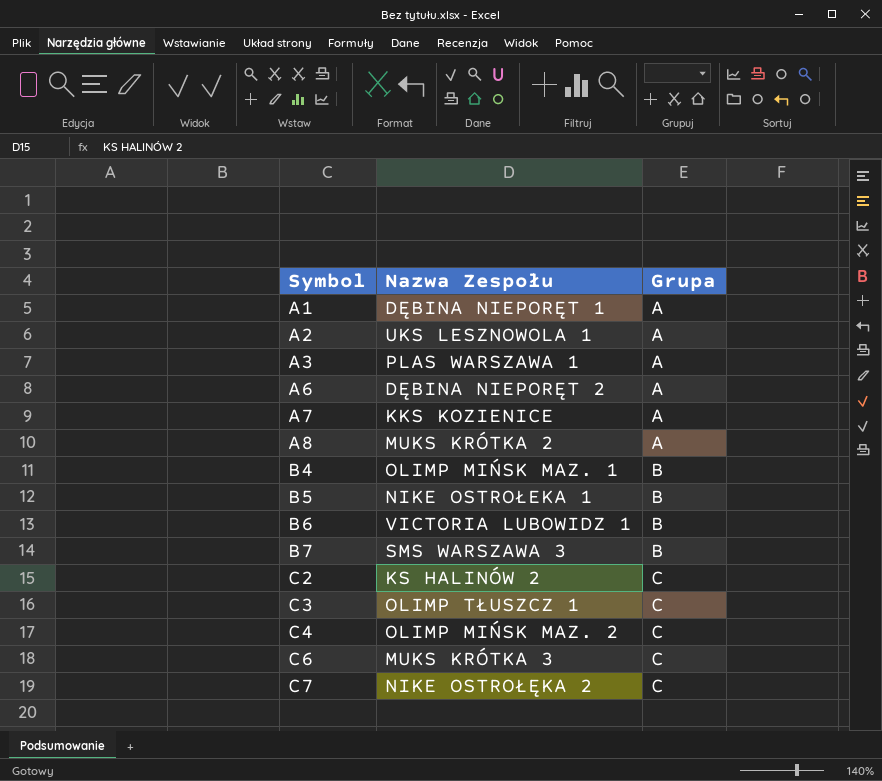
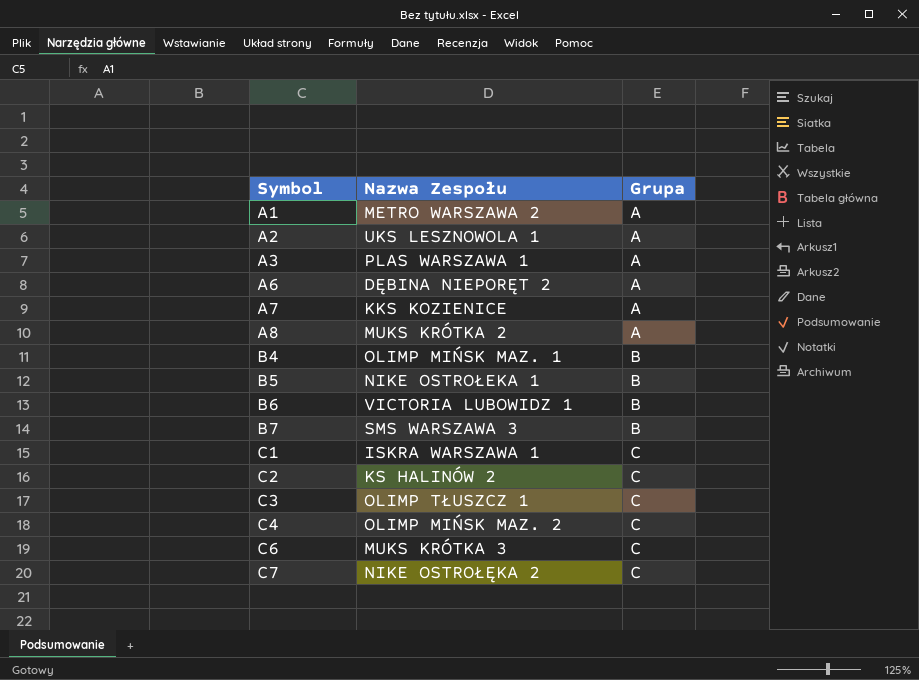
A1 | Nazwa Zespołu: DĘBINA NIEPORĘT 1 -> METRO WARSZAWA 2
row C1: none -> ISKRA WARSZAWA 1 | C

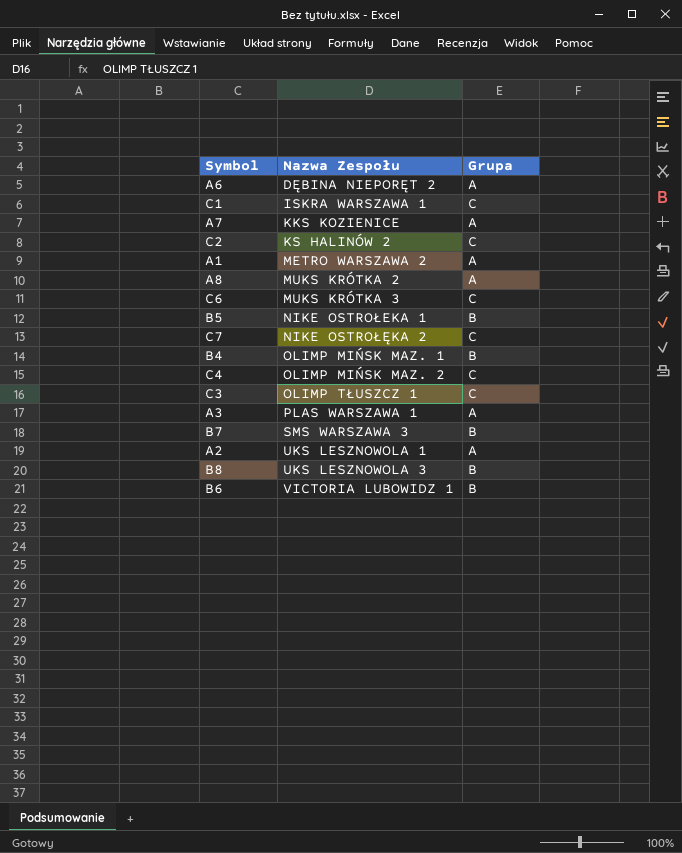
row order: Symbol ascending -> Nazwa Zespołu ascending
row B8: none -> UKS LESZNOWOLA 3 | B

